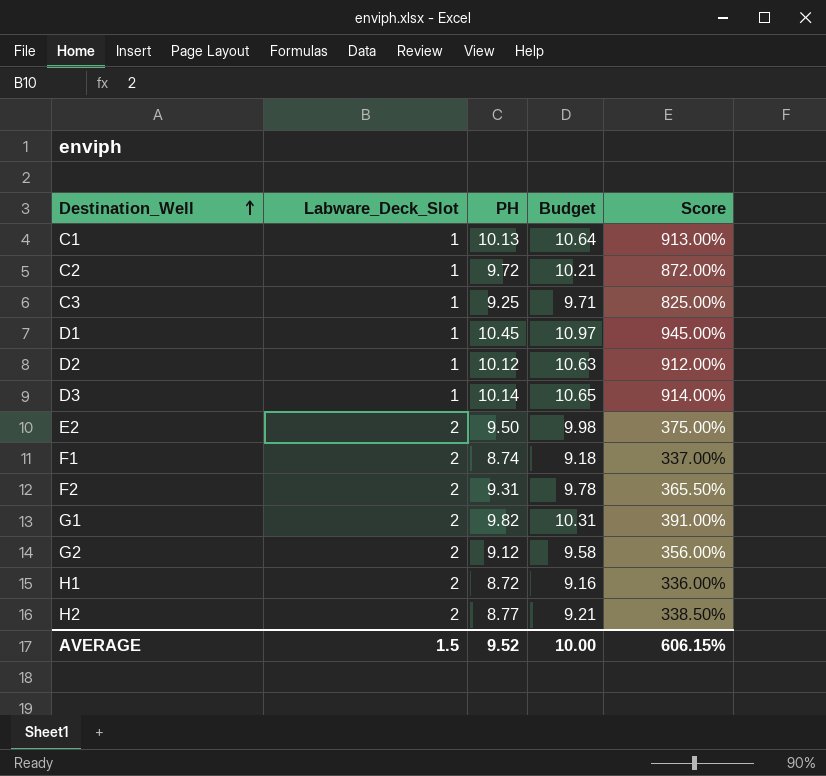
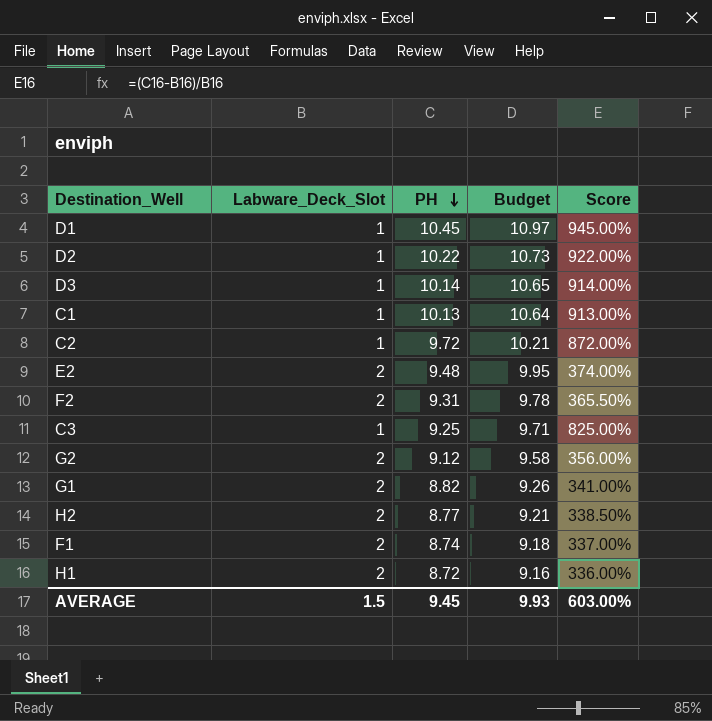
row order: Destination_Well ascending -> PH descending
D2 | PH: 10.12 -> 10.22
D2 | Budget: 10.63 -> 10.73
D2 | Score: 912.00% -> 922.00%
E2 | PH: 9.50 -> 9.48
E2 | Budget: 9.98 -> 9.95
E2 | Score: 375.00% -> 374.00%
G1 | PH: 9.82 -> 8.82
G1 | Budget: 10.31 -> 9.26
G1 | Score: 391.00% -> 341.00%
AVERAGE | PH: 9.52 -> 9.45
AVERAGE | Budget: 10.00 -> 9.93
AVERAGE | Score: 606.15% -> 603.00%

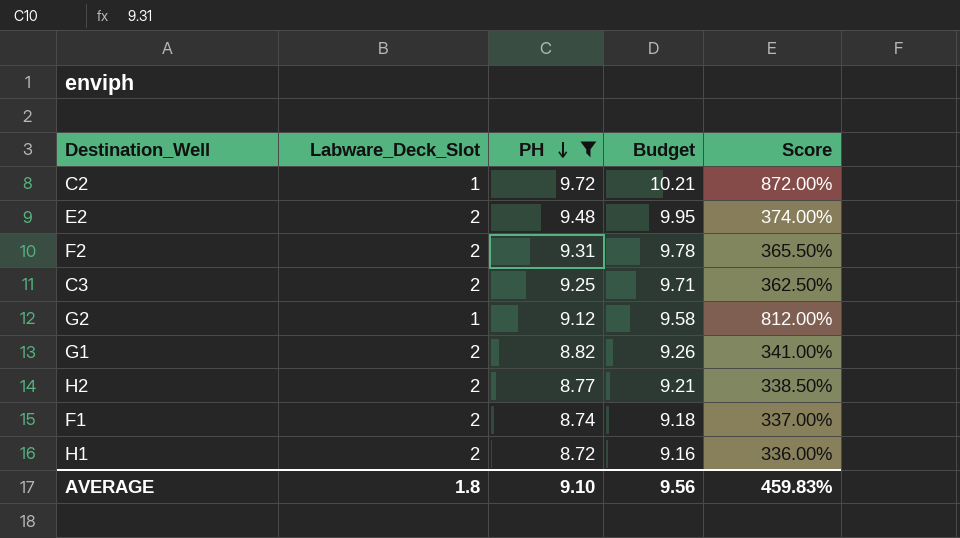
filter: none -> PH <= 9.72
C3 | Labware_Deck_Slot: 1 -> 2
C3 | Score: 825.00% -> 362.50%
G2 | Labware_Deck_Slot: 2 -> 1
G2 | Score: 356.00% -> 812.00%
AVERAGE | Labware_Deck_Slot: 1.5 -> 1.8
AVERAGE | PH: 9.45 -> 9.10
AVERAGE | Budget: 9.93 -> 9.56
AVERAGE | Score: 603.00% -> 459.83%

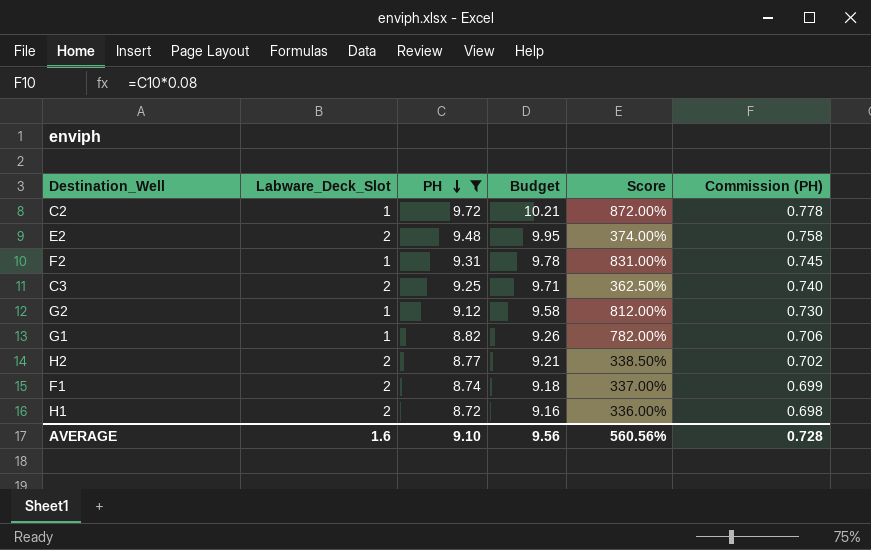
column Commission (PH) | formula: none -> [PH] * 0.08
F2 | Labware_Deck_Slot: 2 -> 1
F2 | Score: 365.50% -> 831.00%
G1 | Labware_Deck_Slot: 2 -> 1
G1 | Score: 341.00% -> 782.00%
AVERAGE | Labware_Deck_Slot: 1.8 -> 1.6
AVERAGE | Score: 459.83% -> 560.56%

